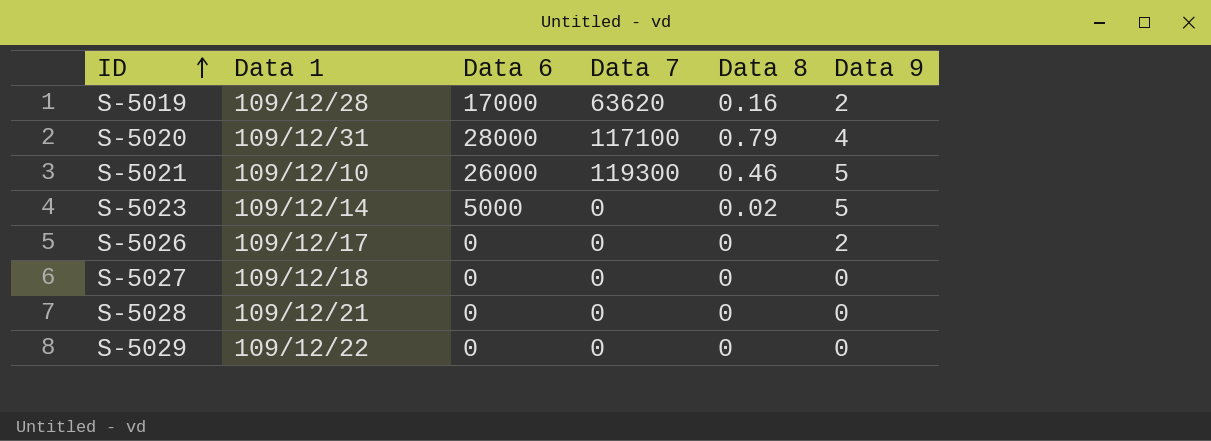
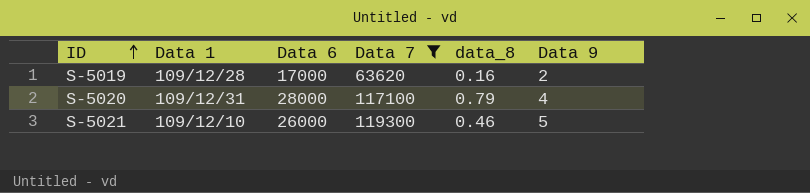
filter: none -> Data 7 != 0
column name: Data 8 -> data_8

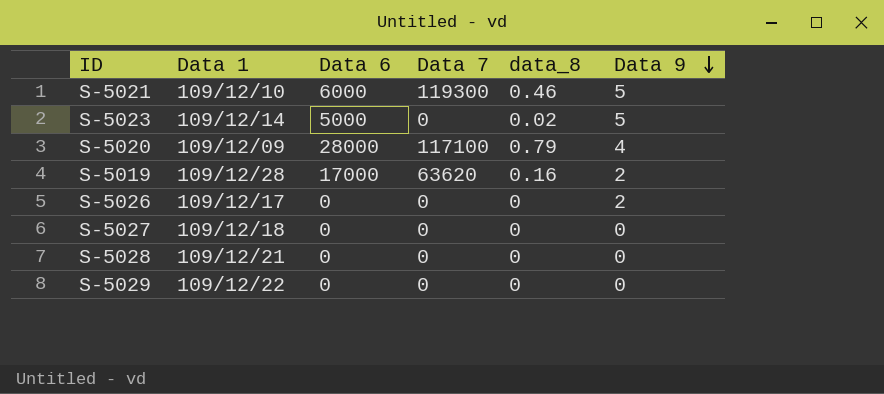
filter: Data 7 != 0 -> none
row order: ID ascending -> Data 9 descending
S-5021 | Data 6: 26000 -> 6000
S-5020 | Data 1: 109/12/31 -> 109/12/09

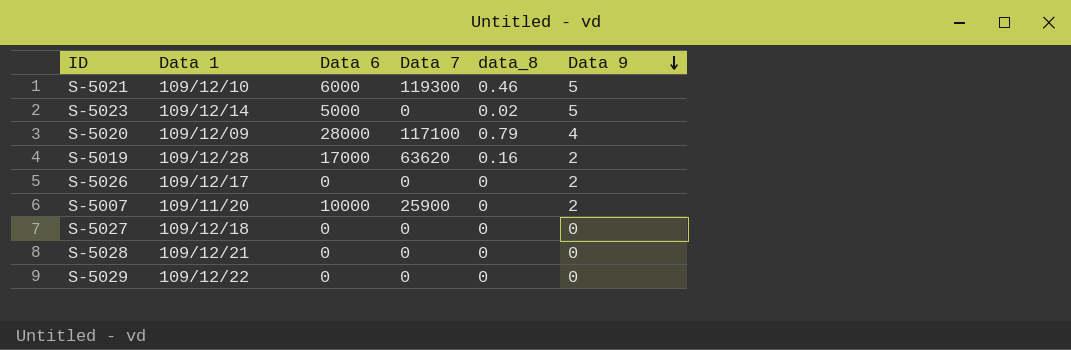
row S-5007: none -> 109/11/20 | 10000 | 25900 | 0 | 2

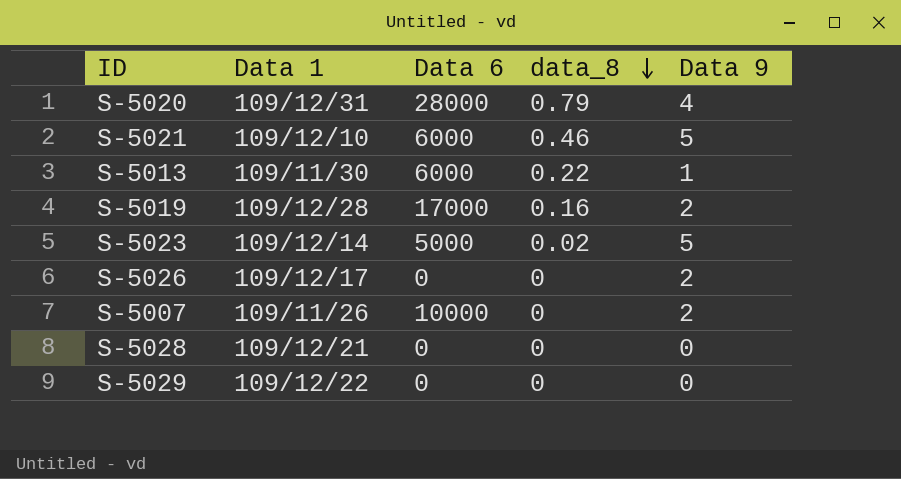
row order: Data 9 descending -> data_8 descending
column Data 7 | position: 4 -> none
row S-5027: 109/12/18 | 0 | 0 | 0 | 0 -> none
S-5020 | Data 1: 109/12/09 -> 109/12/31
row S-5013: none -> 109/11/30 | 6000 | 0.22 | 1
S-5007 | Data 1: 109/11/20 -> 109/11/26

